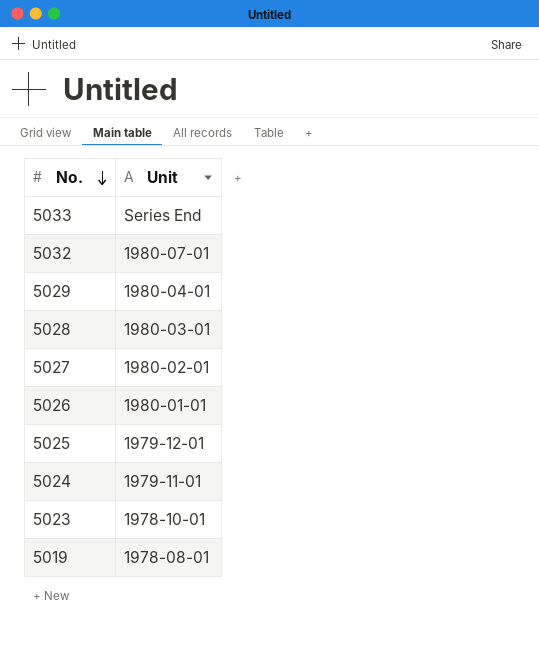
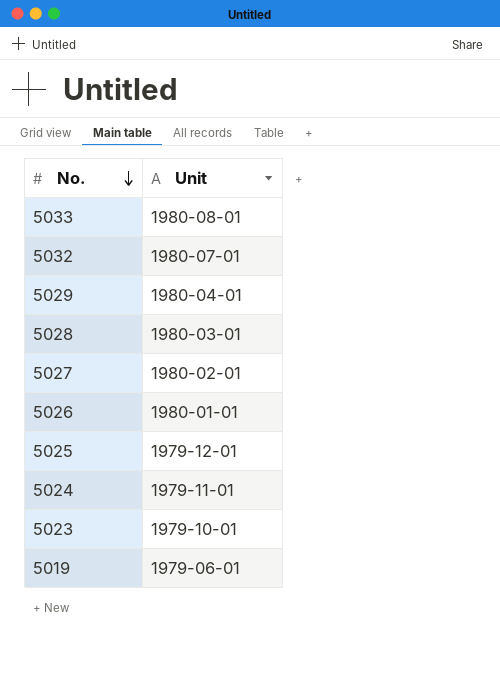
5033 | Unit: Series End -> 1980-08-01
5023 | Unit: 1978-10-01 -> 1979-10-01
5019 | Unit: 1978-08-01 -> 1979-06-01

